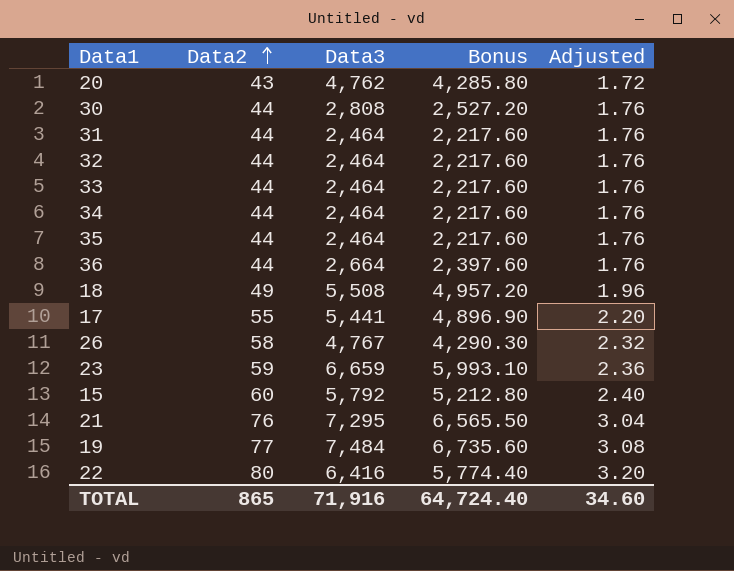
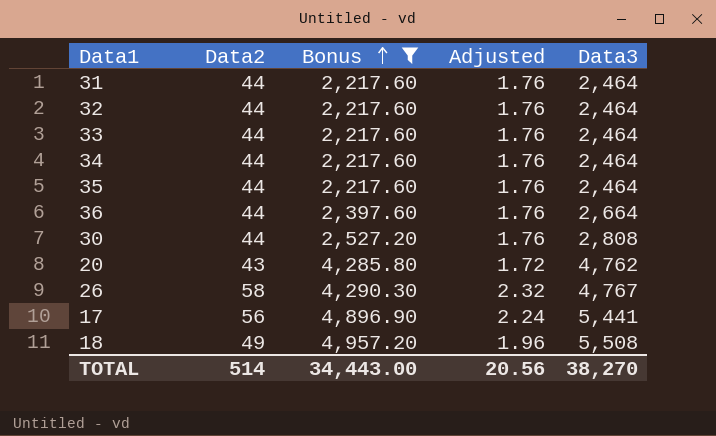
filter: none -> Bonus <= 4,957.20
row order: Data2 ascending -> Bonus ascending
column Data3 | position: 3 -> 5
17 | Data2: 55 -> 56
17 | Adjusted: 2.20 -> 2.24
TOTAL | Data2: 865 -> 514
TOTAL | Bonus: 64,724.40 -> 34,443.00
TOTAL | Adjusted: 34.60 -> 20.56
TOTAL | Data3: 71,916 -> 38,270

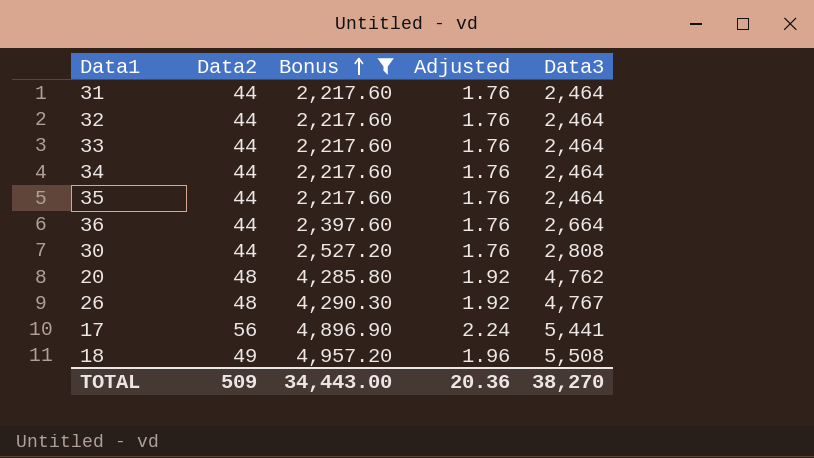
20 | Data2: 43 -> 48
20 | Adjusted: 1.72 -> 1.92
26 | Data2: 58 -> 48
26 | Adjusted: 2.32 -> 1.92
TOTAL | Data2: 514 -> 509
TOTAL | Adjusted: 20.56 -> 20.36

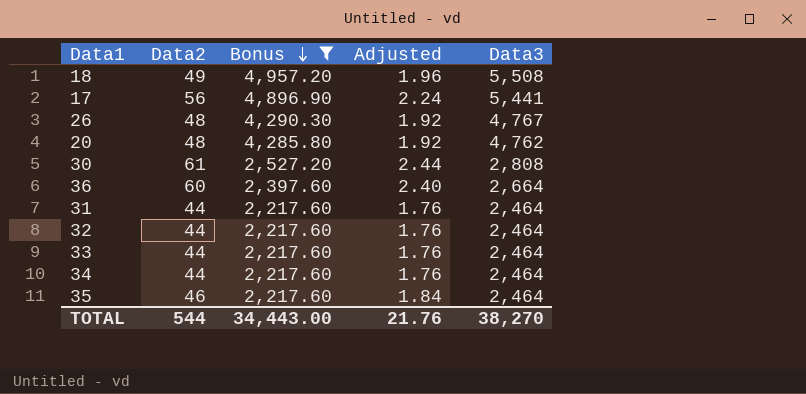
row order: Bonus ascending -> Bonus descending
30 | Data2: 44 -> 61
30 | Adjusted: 1.76 -> 2.44
36 | Data2: 44 -> 60
36 | Adjusted: 1.76 -> 2.40
35 | Data2: 44 -> 46
35 | Adjusted: 1.76 -> 1.84
TOTAL | Data2: 509 -> 544
TOTAL | Adjusted: 20.36 -> 21.76

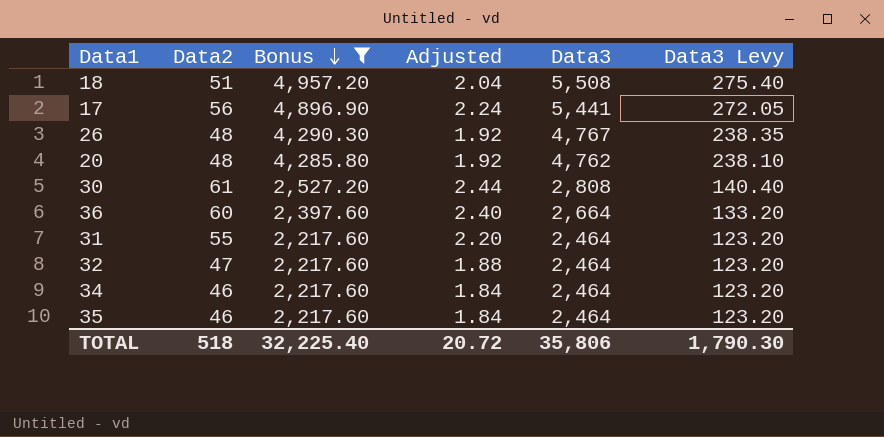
column Data3 Levy | formula: none -> [Data3] * 0.05
row 33: 44 | 2,217.60 | 1.76 | 2,464 -> none
18 | Data2: 49 -> 51
18 | Adjusted: 1.96 -> 2.04
31 | Data2: 44 -> 55
31 | Adjusted: 1.76 -> 2.20
32 | Data2: 44 -> 47
32 | Adjusted: 1.76 -> 1.88
34 | Data2: 44 -> 46
34 | Adjusted: 1.76 -> 1.84
TOTAL | Data2: 544 -> 518
TOTAL | Bonus: 34,443.00 -> 32,225.40
TOTAL | Adjusted: 21.76 -> 20.72
TOTAL | Data3: 38,270 -> 35,806

